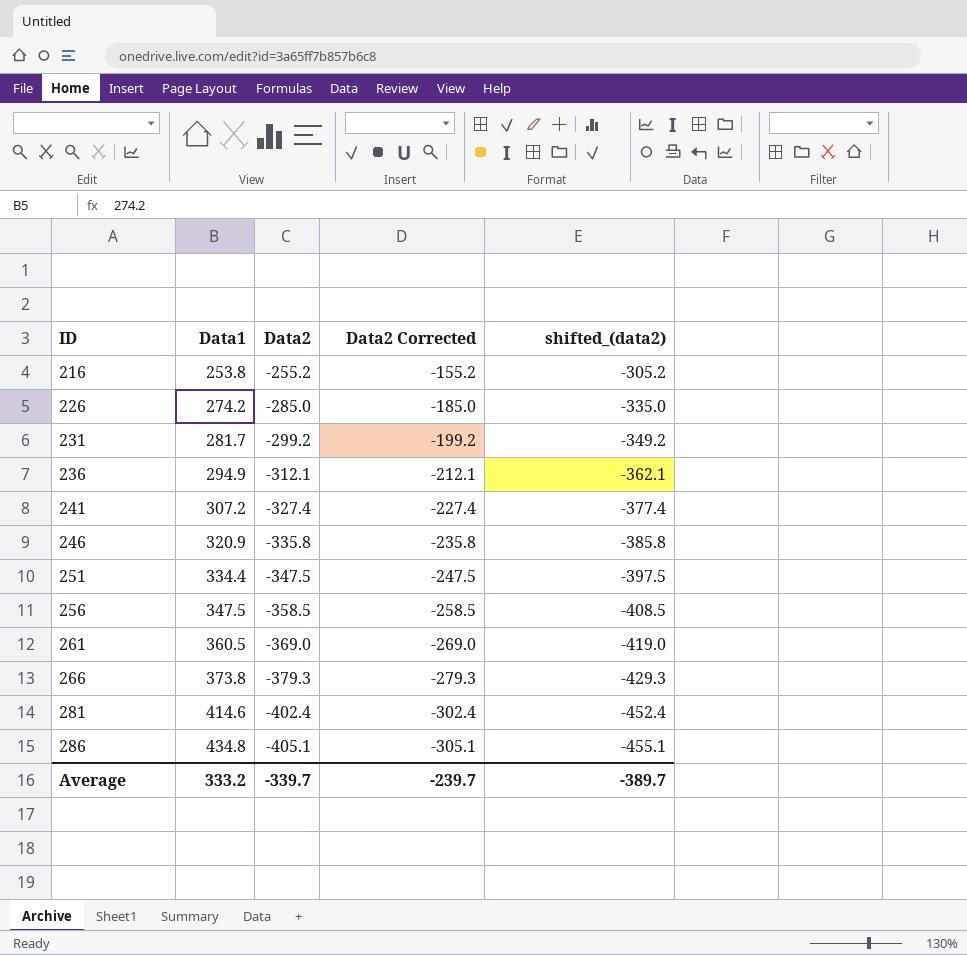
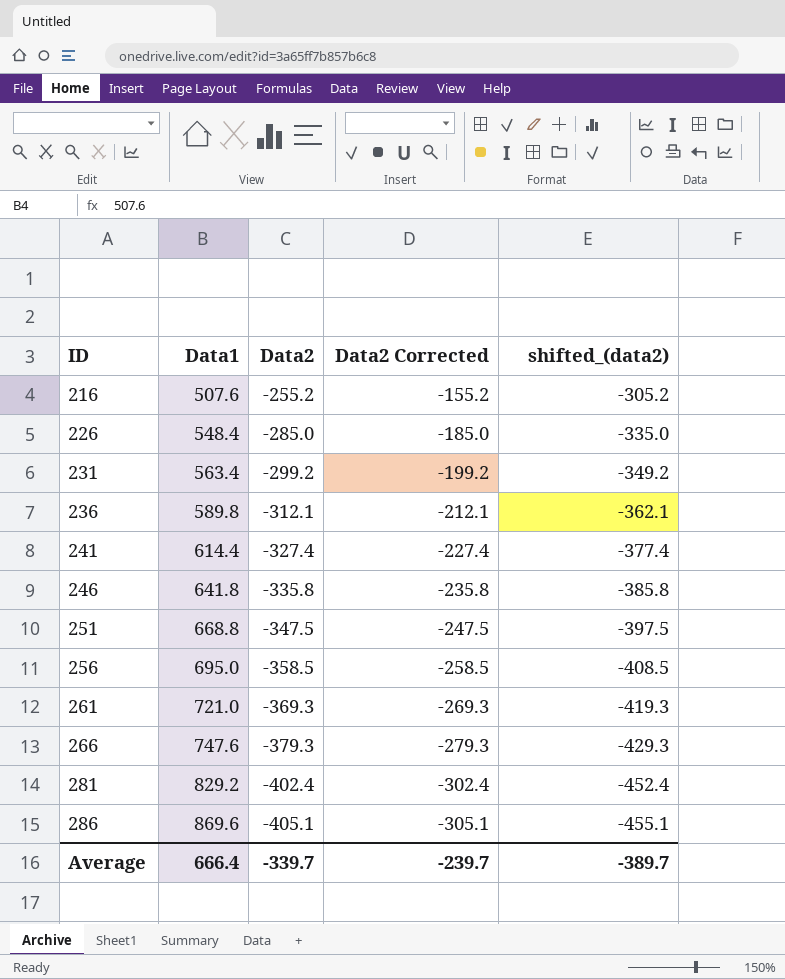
216 | Data1: 253.8 -> 507.6
226 | Data1: 274.2 -> 548.4
231 | Data1: 281.7 -> 563.4
236 | Data1: 294.9 -> 589.8
241 | Data1: 307.2 -> 614.4
246 | Data1: 320.9 -> 641.8
251 | Data1: 334.4 -> 668.8
256 | Data1: 347.5 -> 695.0
261 | Data1: 360.5 -> 721.0
261 | Data2: -369.0 -> -369.3
261 | Data2 Corrected: -269.0 -> -269.3
261 | shifted_(data2): -419.0 -> -419.3
266 | Data1: 373.8 -> 747.6
281 | Data1: 414.6 -> 829.2
286 | Data1: 434.8 -> 869.6
Average | Data1: 333.2 -> 666.4

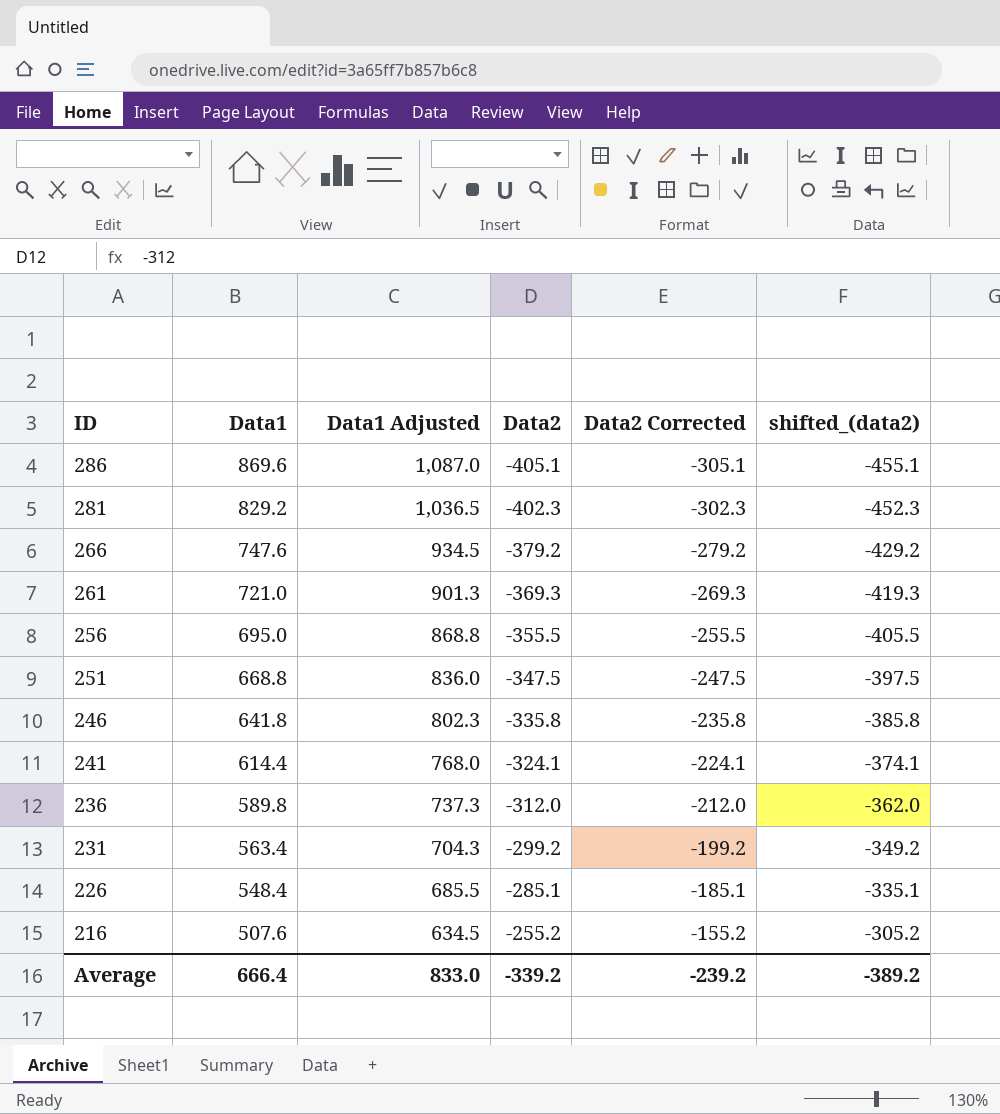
row order: ID ascending -> ID descending
column Data1 Adjusted | formula: none -> [Data1] * 1.25
281 | Data2: -402.4 -> -402.3
281 | Data2 Corrected: -302.4 -> -302.3
281 | shifted_(data2): -452.4 -> -452.3
266 | Data2: -379.3 -> -379.2
266 | Data2 Corrected: -279.3 -> -279.2
266 | shifted_(data2): -429.3 -> -429.2
256 | Data2: -358.5 -> -355.5
256 | Data2 Corrected: -258.5 -> -255.5
256 | shifted_(data2): -408.5 -> -405.5
241 | Data2: -327.4 -> -324.1
241 | Data2 Corrected: -227.4 -> -224.1
241 | shifted_(data2): -377.4 -> -374.1
236 | Data2: -312.1 -> -312.0
236 | Data2 Corrected: -212.1 -> -212.0
236 | shifted_(data2): -362.1 -> -362.0
226 | Data2: -285.0 -> -285.1
226 | Data2 Corrected: -185.0 -> -185.1
226 | shifted_(data2): -335.0 -> -335.1
Average | Data2: -339.7 -> -339.2
Average | Data2 Corrected: -239.7 -> -239.2
Average | shifted_(data2): -389.7 -> -389.2

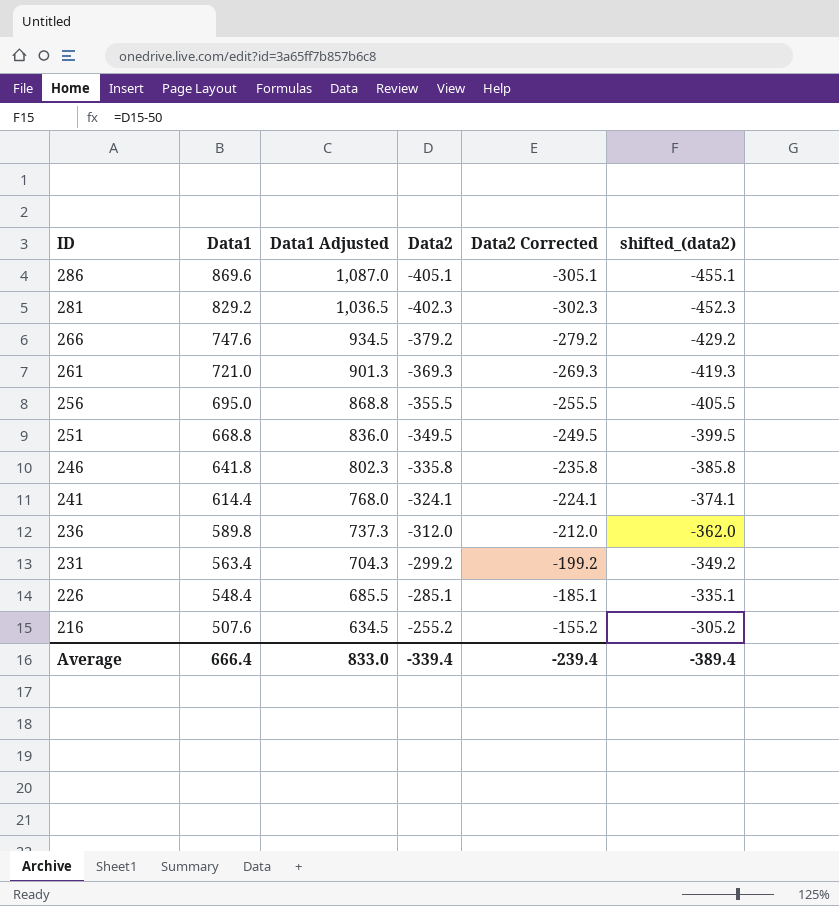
251 | Data2: -347.5 -> -349.5
251 | Data2 Corrected: -247.5 -> -249.5
251 | shifted_(data2): -397.5 -> -399.5
Average | Data2: -339.2 -> -339.4
Average | Data2 Corrected: -239.2 -> -239.4
Average | shifted_(data2): -389.2 -> -389.4

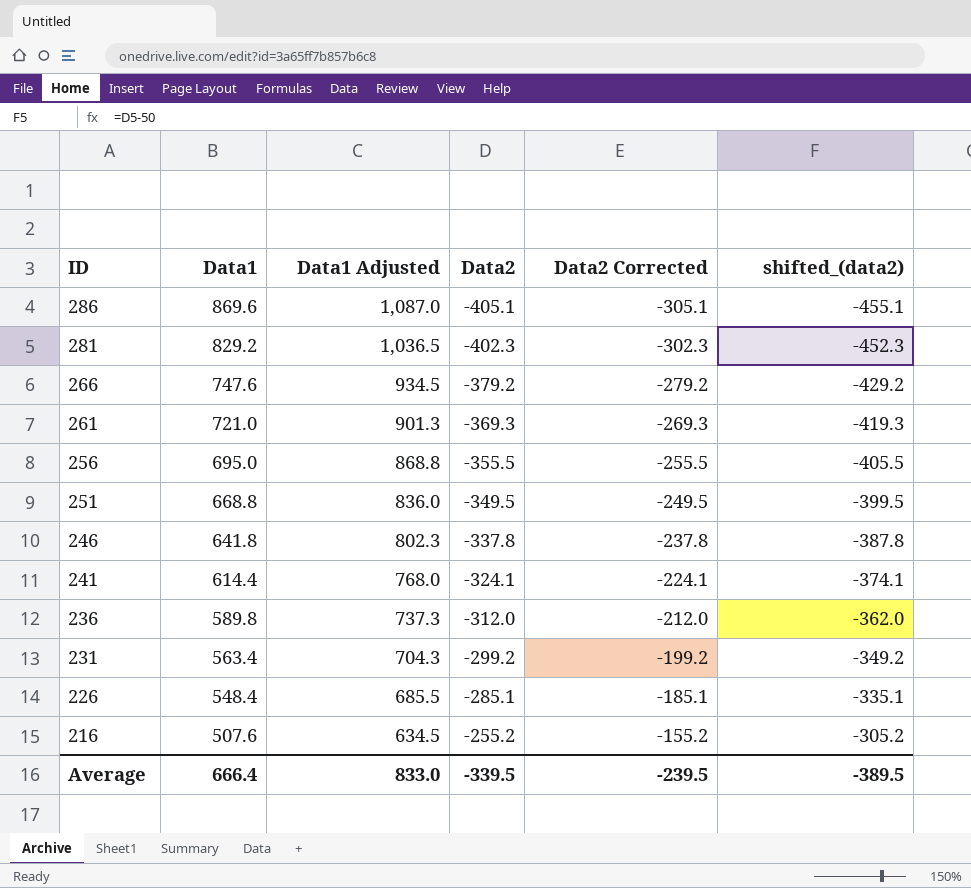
246 | Data2: -335.8 -> -337.8
246 | Data2 Corrected: -235.8 -> -237.8
246 | shifted_(data2): -385.8 -> -387.8
Average | Data2: -339.4 -> -339.5
Average | Data2 Corrected: -239.4 -> -239.5
Average | shifted_(data2): -389.4 -> -389.5

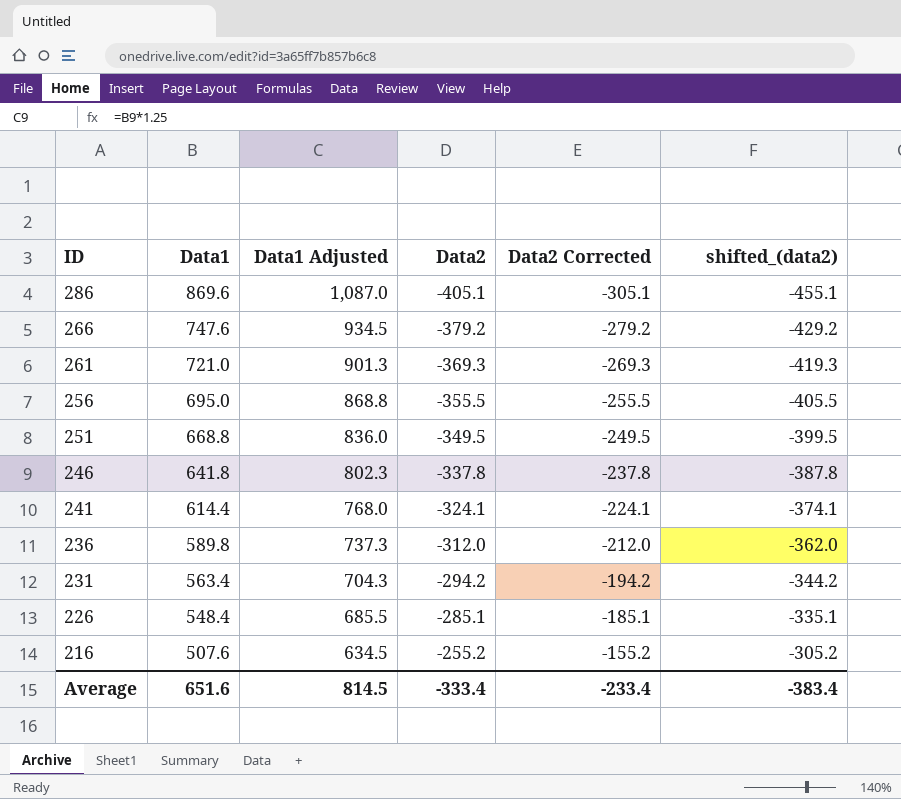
row 281: 829.2 | 1,036.5 | -402.3 | -302.3 | -452.3 -> none
231 | Data2: -299.2 -> -294.2
231 | Data2 Corrected: -199.2 -> -194.2
231 | shifted_(data2): -349.2 -> -344.2
Average | Data1: 666.4 -> 651.6
Average | Data1 Adjusted: 833.0 -> 814.5
Average | Data2: -339.5 -> -333.4
Average | Data2 Corrected: -239.5 -> -233.4
Average | shifted_(data2): -389.5 -> -383.4

